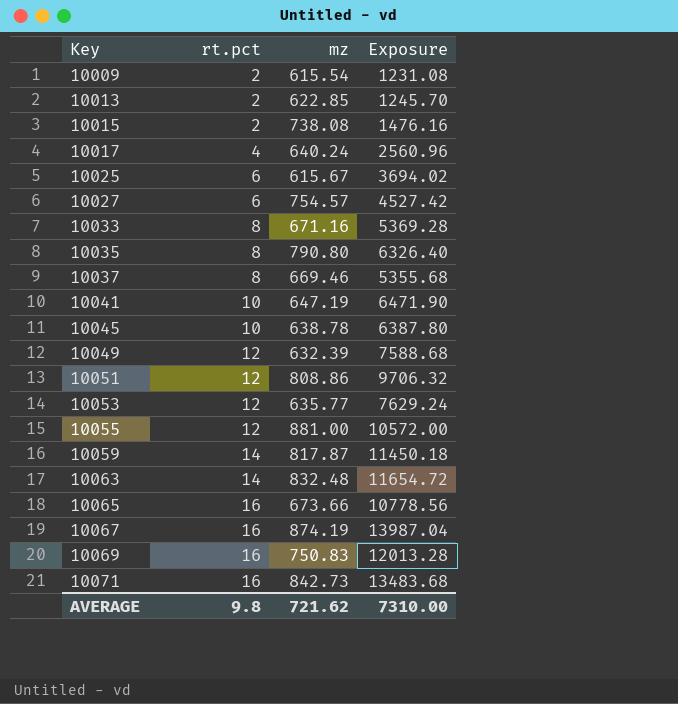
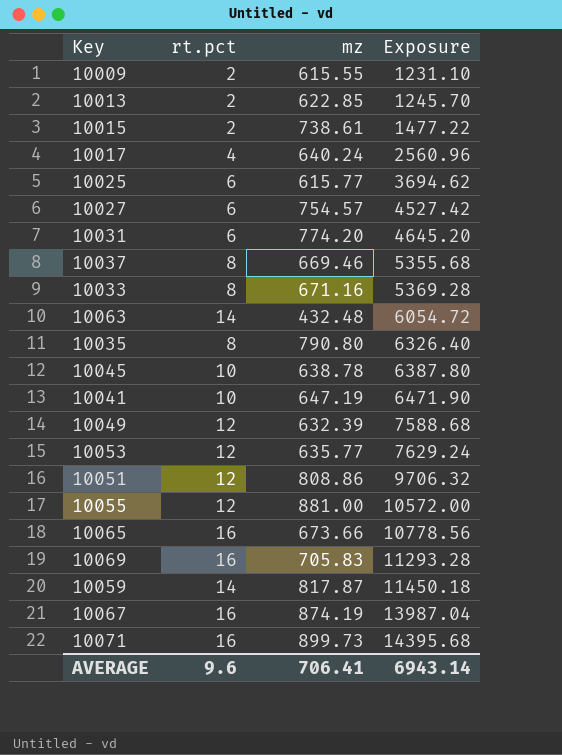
row order: Key ascending -> Exposure ascending
10009 | mz: 615.54 -> 615.55
10009 | Exposure: 1231.08 -> 1231.10
10015 | mz: 738.08 -> 738.61
10015 | Exposure: 1476.16 -> 1477.22
10025 | mz: 615.67 -> 615.77
10025 | Exposure: 3694.02 -> 3694.62
row 10031: none -> 6 | 774.20 | 4645.20
10063 | mz: 832.48 -> 432.48
10063 | Exposure: 11654.72 -> 6054.72
10069 | mz: 750.83 -> 705.83
10069 | Exposure: 12013.28 -> 11293.28
10071 | mz: 842.73 -> 899.73
10071 | Exposure: 13483.68 -> 14395.68
AVERAGE | rt.pct: 9.8 -> 9.6
AVERAGE | mz: 721.62 -> 706.41
AVERAGE | Exposure: 7310.00 -> 6943.14

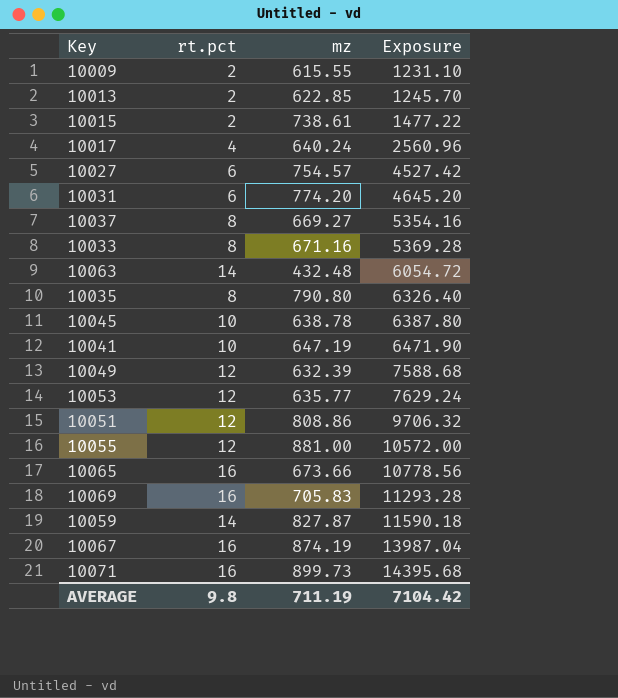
row 10025: 6 | 615.77 | 3694.62 -> none
10037 | mz: 669.46 -> 669.27
10037 | Exposure: 5355.68 -> 5354.16
10059 | mz: 817.87 -> 827.87
10059 | Exposure: 11450.18 -> 11590.18
AVERAGE | rt.pct: 9.6 -> 9.8
AVERAGE | mz: 706.41 -> 711.19
AVERAGE | Exposure: 6943.14 -> 7104.42

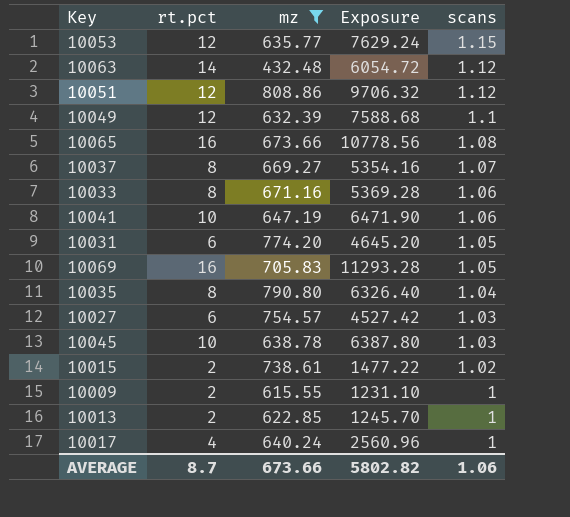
filter: none -> mz <= 808.86
row order: Exposure ascending -> scans descending
column scans | position: none -> 5
AVERAGE | rt.pct: 9.8 -> 8.7
AVERAGE | mz: 711.19 -> 673.66
AVERAGE | Exposure: 7104.42 -> 5802.82

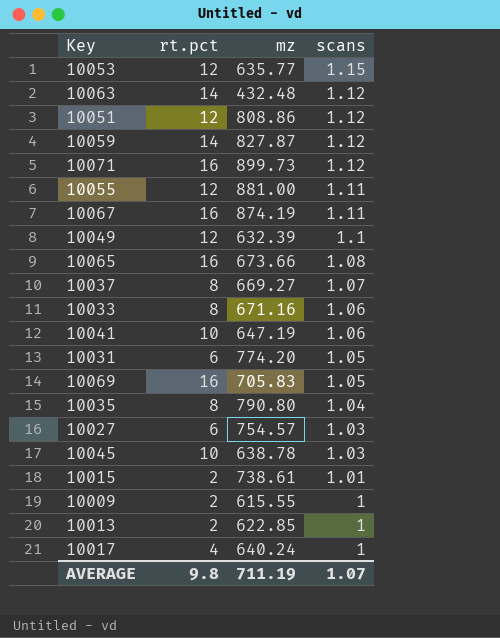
filter: mz <= 808.86 -> none
column Exposure | formula: [rt.pct] * [mz] -> none
10015 | scans: 1.02 -> 1.01
AVERAGE | rt.pct: 8.7 -> 9.8
AVERAGE | mz: 673.66 -> 711.19
AVERAGE | scans: 1.06 -> 1.07

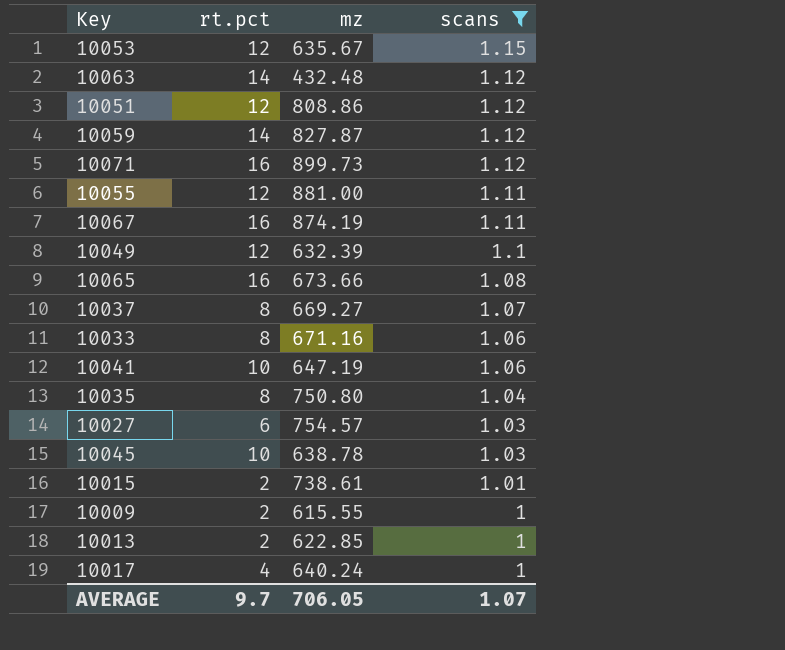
filter: none -> scans != 1.05
10053 | mz: 635.77 -> 635.67
10035 | mz: 790.80 -> 750.80
AVERAGE | rt.pct: 9.8 -> 9.7
AVERAGE | mz: 711.19 -> 706.05

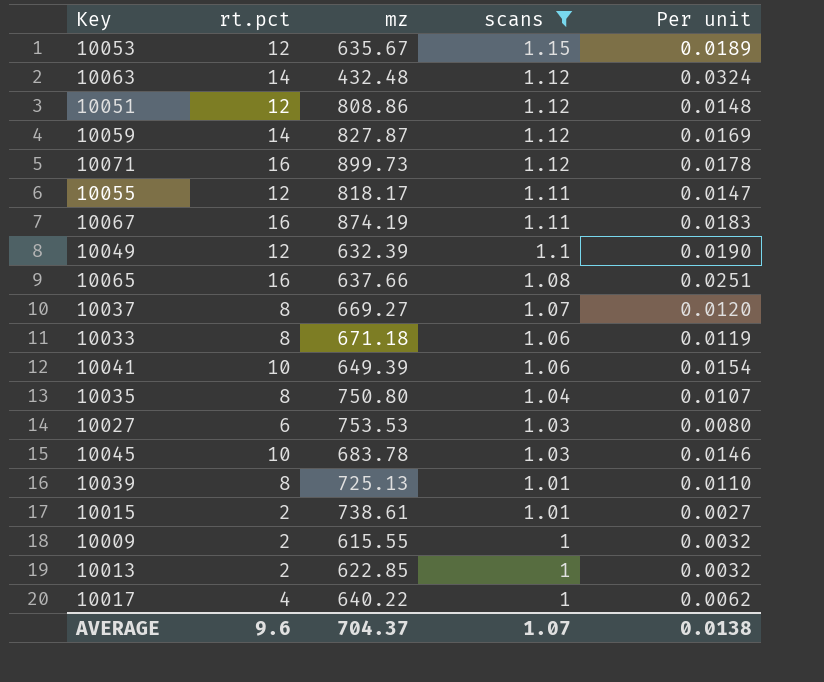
column Per unit | formula: none -> [rt.pct] / [mz]
10055 | mz: 881.00 -> 818.17
10065 | mz: 673.66 -> 637.66
10033 | mz: 671.16 -> 671.18
10041 | mz: 647.19 -> 649.39
10027 | mz: 754.57 -> 753.53
10045 | mz: 638.78 -> 683.78
row 10039: none -> 8 | 725.13 | 1.01 | 0.0110
10017 | mz: 640.24 -> 640.22
AVERAGE | rt.pct: 9.7 -> 9.6
AVERAGE | mz: 706.05 -> 704.37

